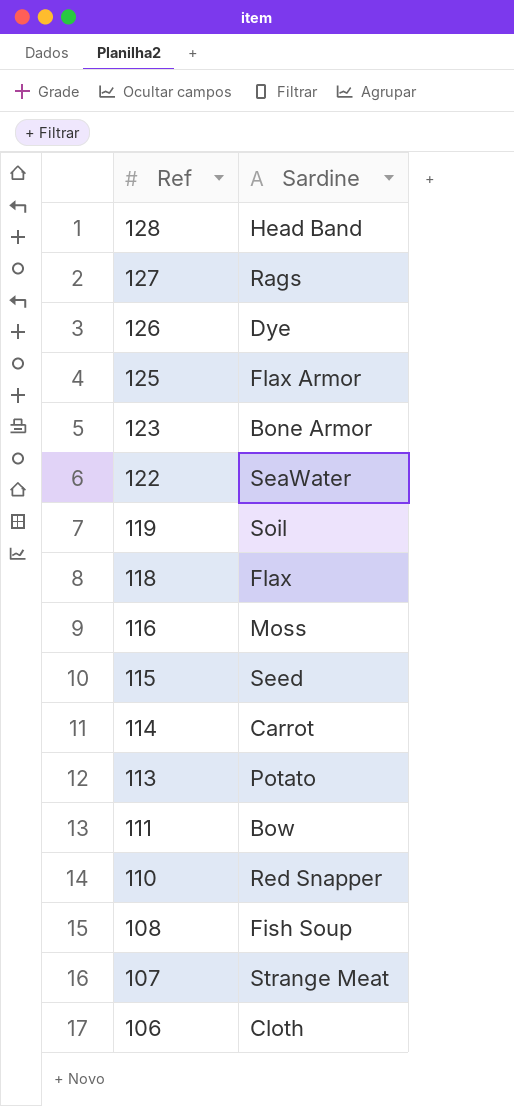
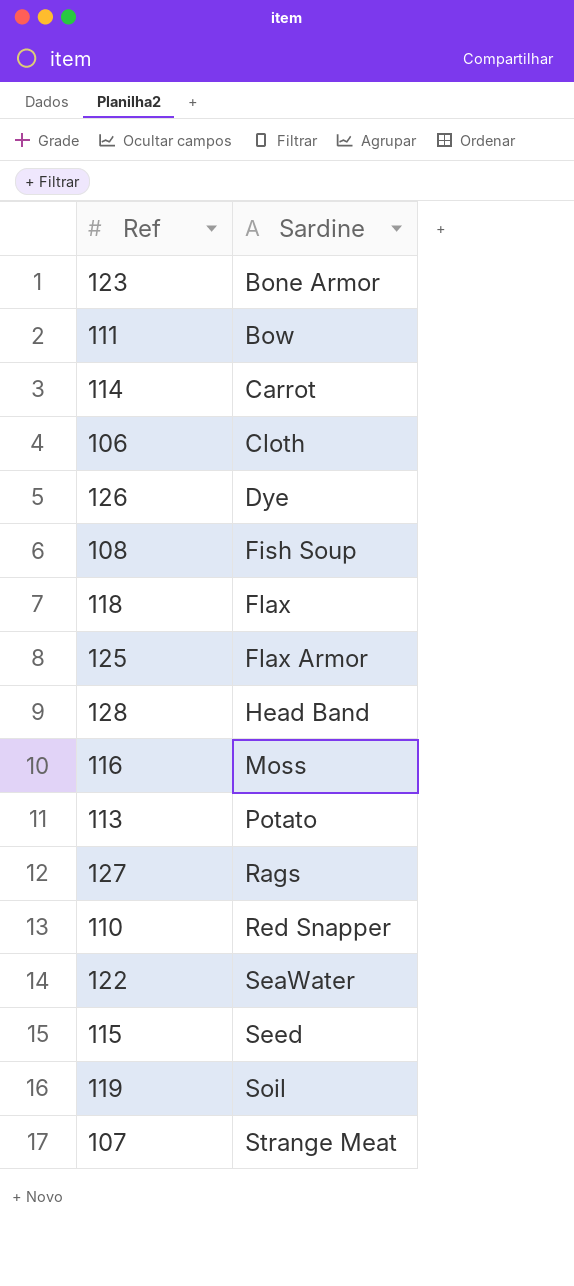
row order: Ref descending -> Sardine ascending

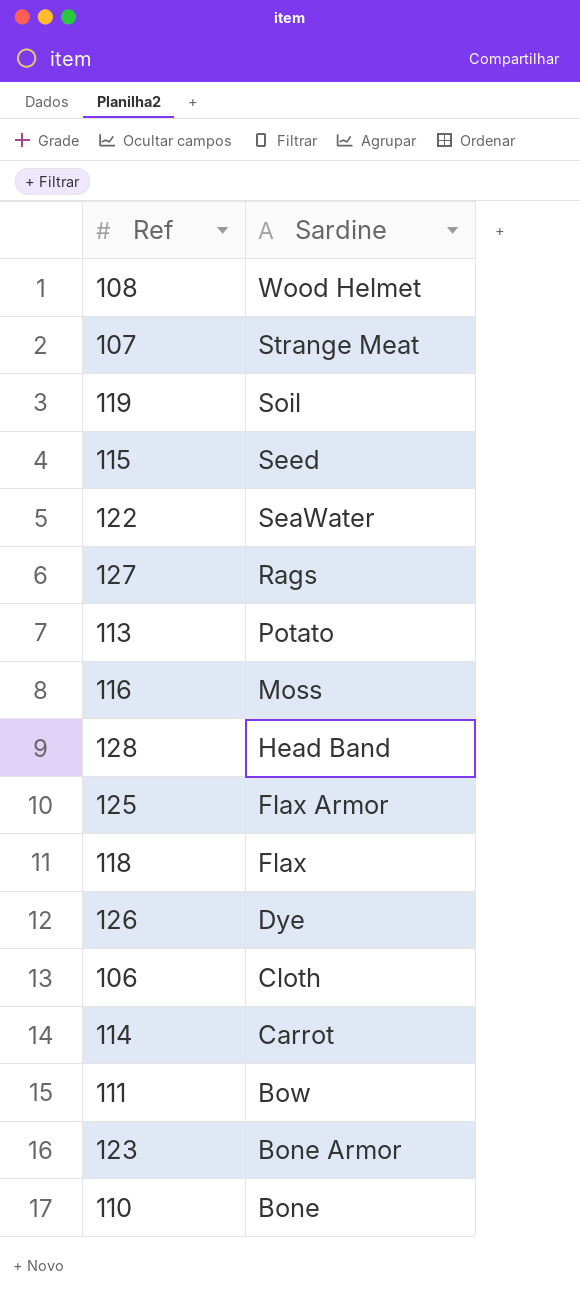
row order: Sardine ascending -> Sardine descending
108 | Sardine: Fish Soup -> Wood Helmet
110 | Sardine: Red Snapper -> Bone

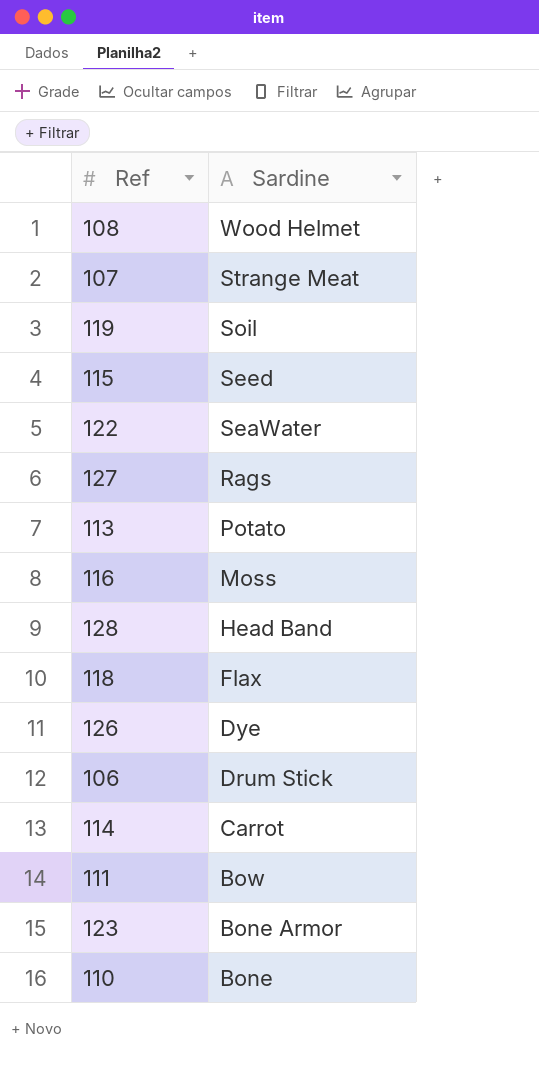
row 125: Flax Armor -> none
106 | Sardine: Cloth -> Drum Stick

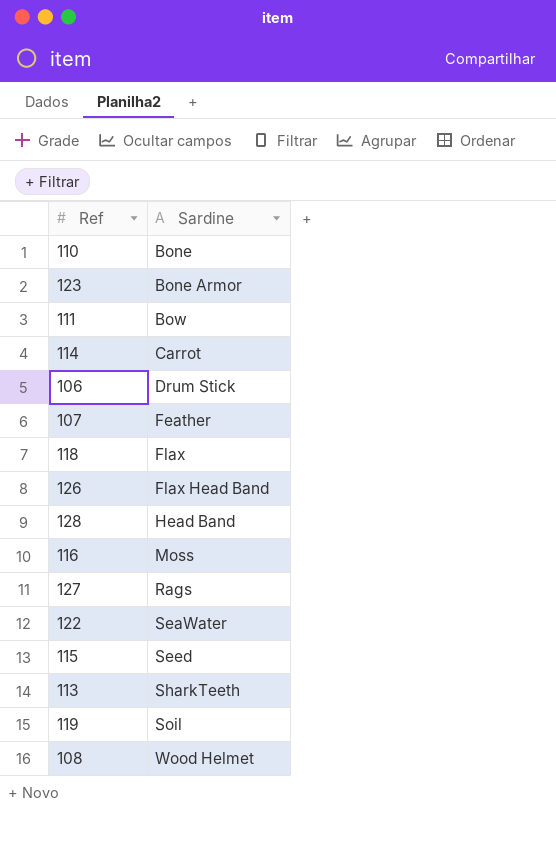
row order: Sardine descending -> Sardine ascending
107 | Sardine: Strange Meat -> Feather
126 | Sardine: Dye -> Flax Head Band
113 | Sardine: Potato -> SharkTeeth

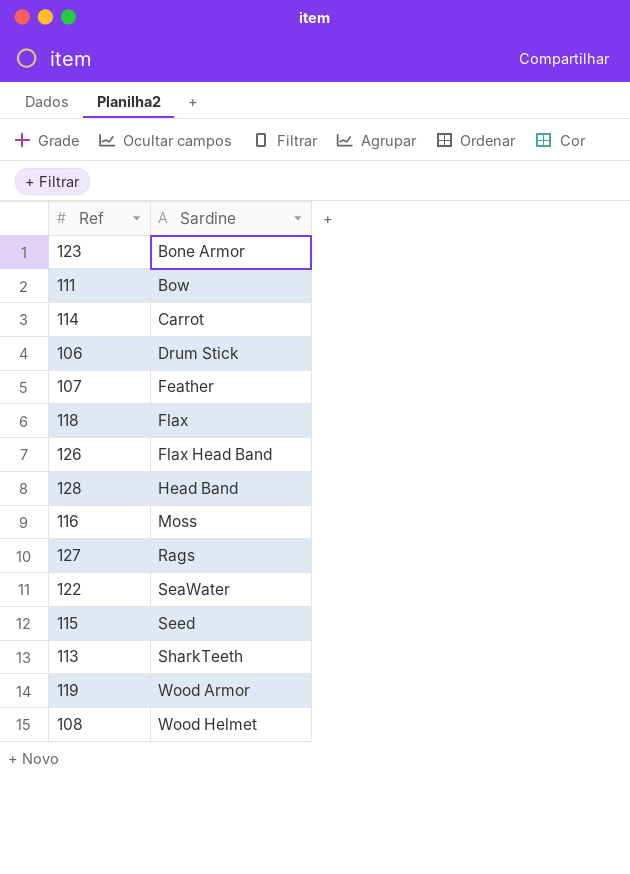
row 110: Bone -> none
119 | Sardine: Soil -> Wood Armor

